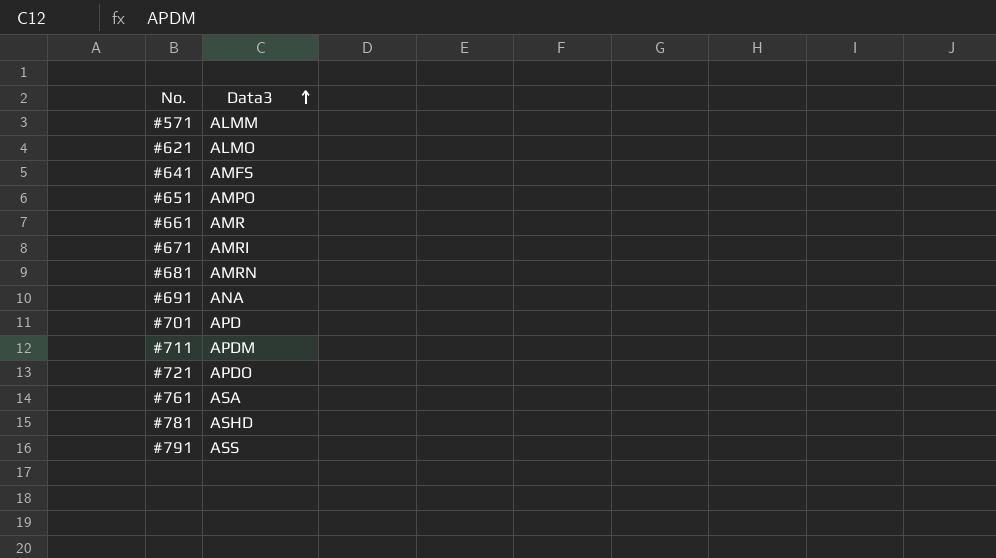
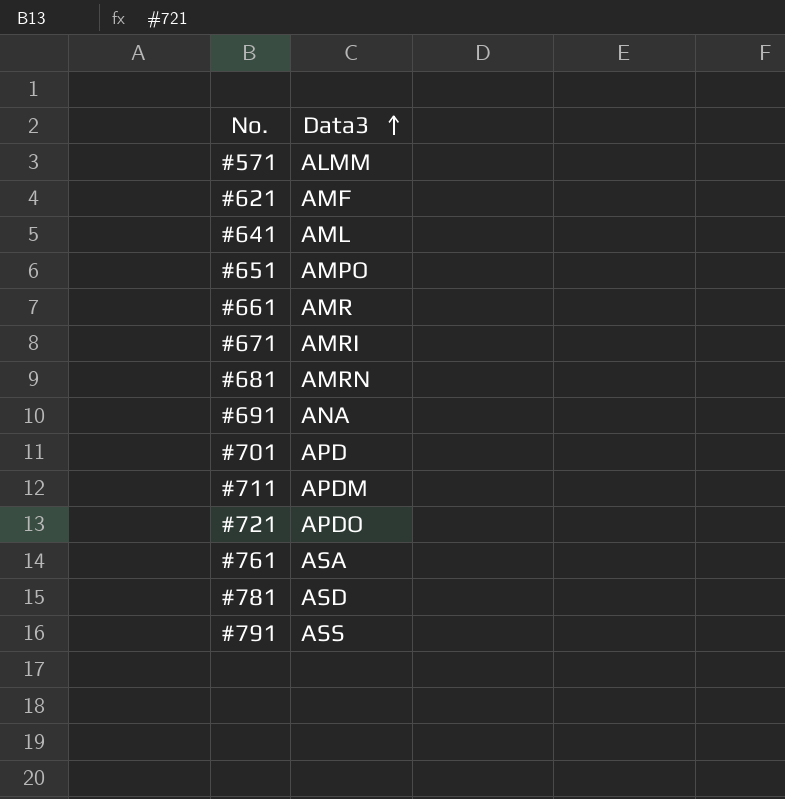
#621 | Data3: ALMO -> AMF
#641 | Data3: AMFS -> AML
#781 | Data3: ASHD -> ASD

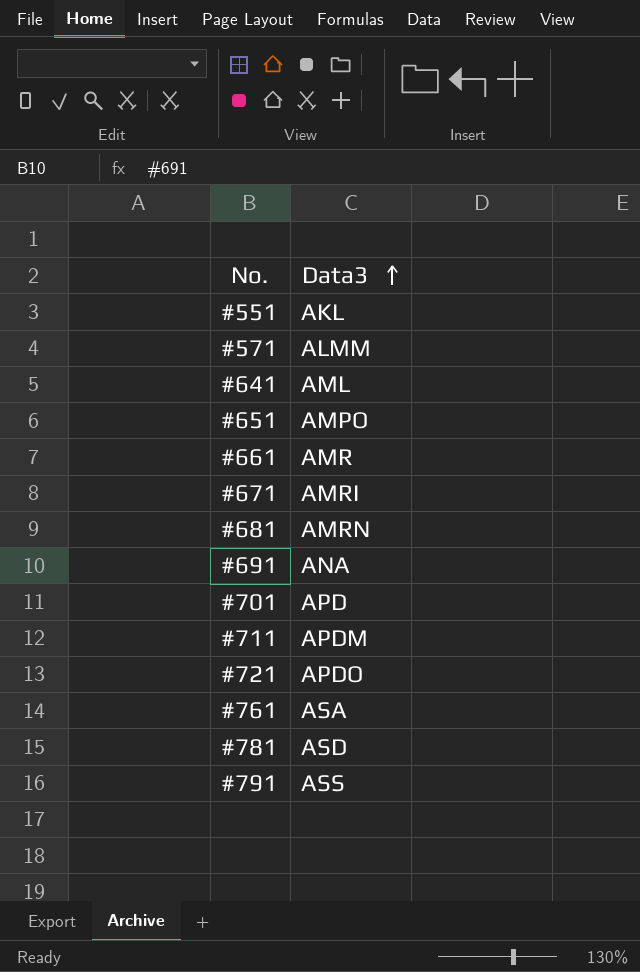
row #621: AMF -> none
row #551: none -> AKL

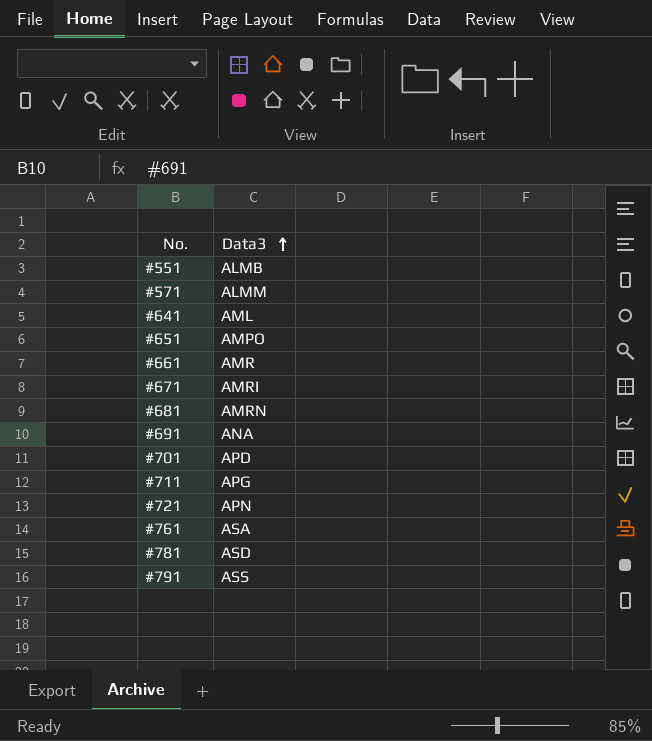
#551 | Data3: AKL -> ALMB
#711 | Data3: APDM -> APG
#721 | Data3: APDO -> APN

